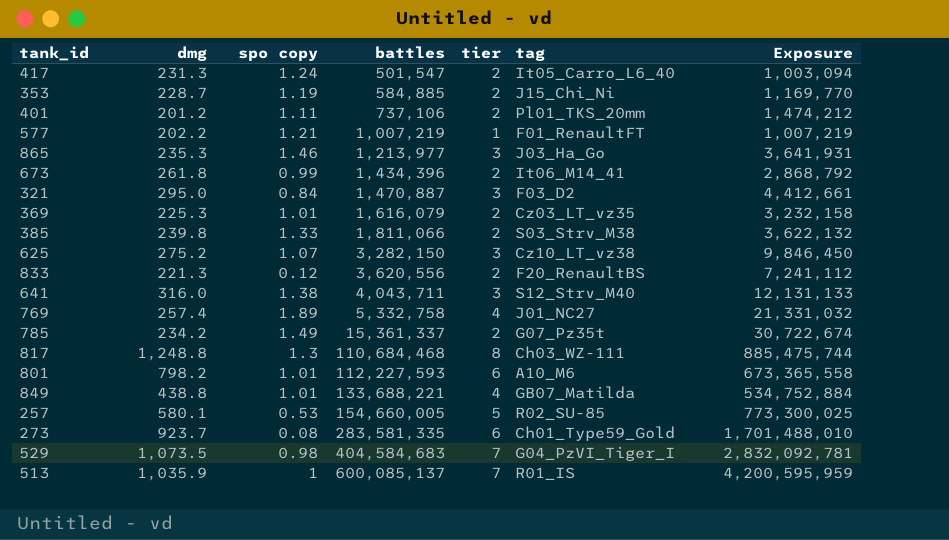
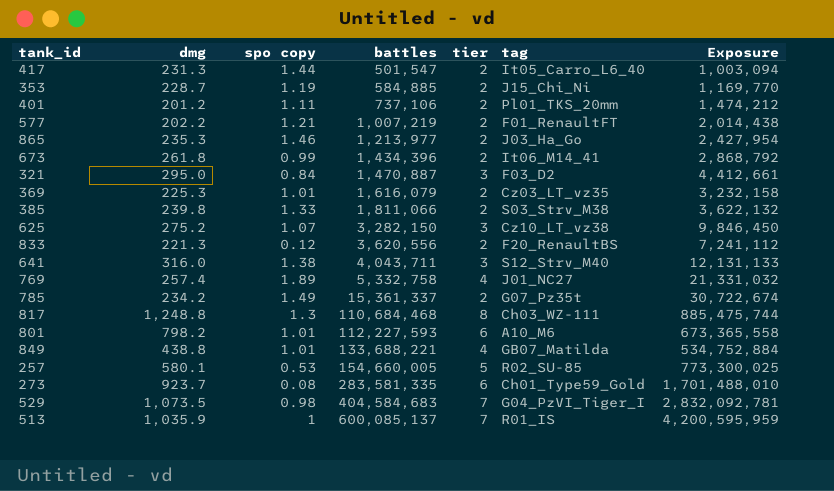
417 | spo copy: 1.24 -> 1.44
577 | tier: 1 -> 2
577 | Exposure: 1,007,219 -> 2,014,438
865 | tier: 3 -> 2
865 | Exposure: 3,641,931 -> 2,427,954

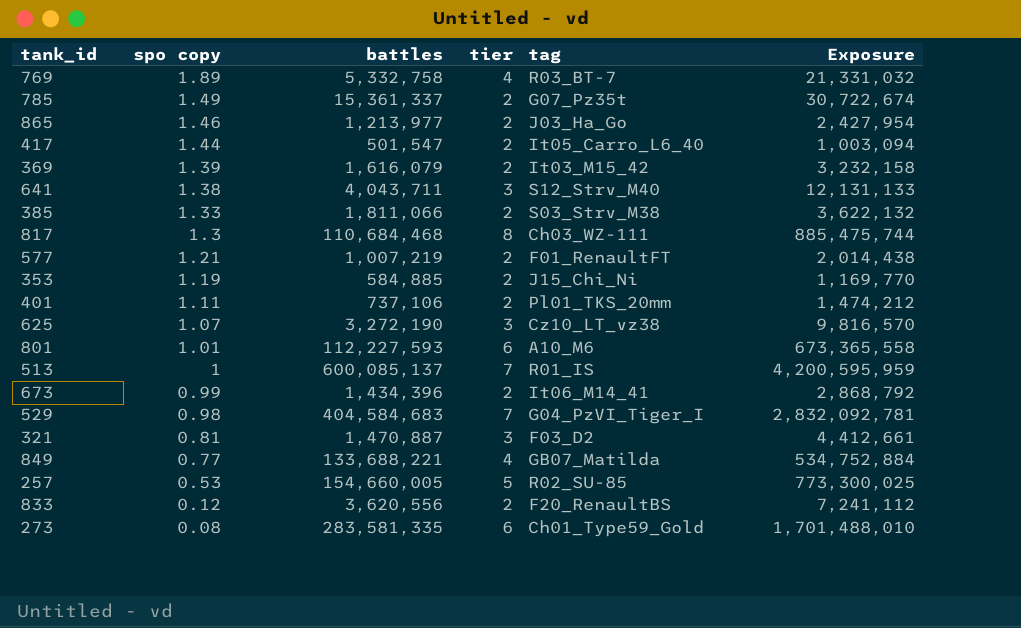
row order: battles ascending -> spo copy descending
column dmg | position: 2 -> none
769 | tag: J01_NC27 -> R03_BT-7
369 | spo copy: 1.01 -> 1.39
369 | tag: Cz03_LT_vz35 -> It03_M15_42
625 | battles: 3,282,150 -> 3,272,190
625 | Exposure: 9,846,450 -> 9,816,570
321 | spo copy: 0.84 -> 0.81
849 | spo copy: 1.01 -> 0.77

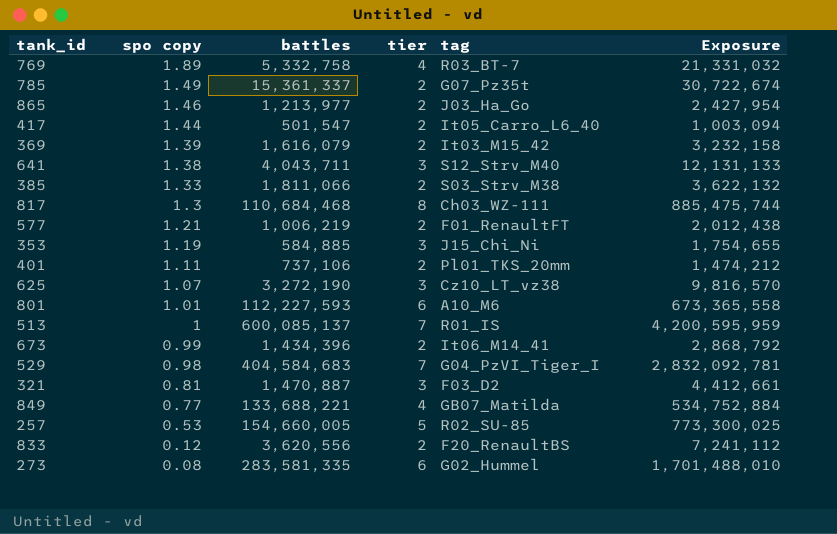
577 | battles: 1,007,219 -> 1,006,219
577 | Exposure: 2,014,438 -> 2,012,438
353 | tier: 2 -> 3
353 | Exposure: 1,169,770 -> 1,754,655
273 | tag: Ch01_Type59_Gold -> G02_Hummel

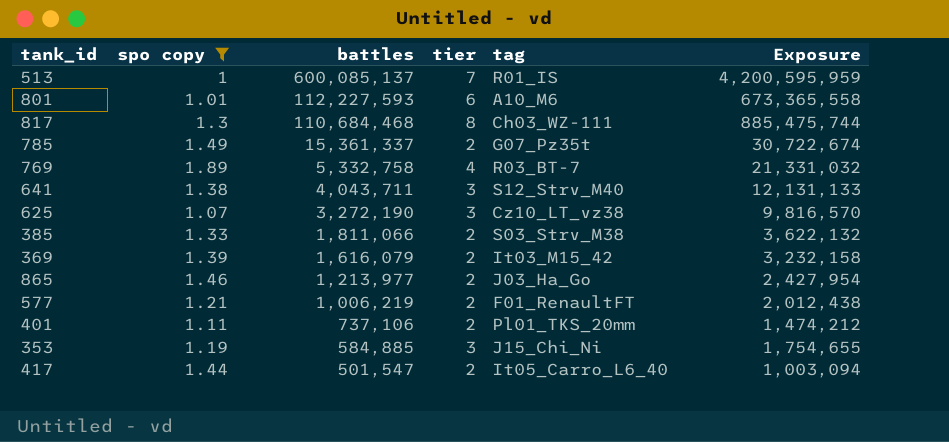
filter: none -> spo copy >= 1
row order: spo copy descending -> battles descending

